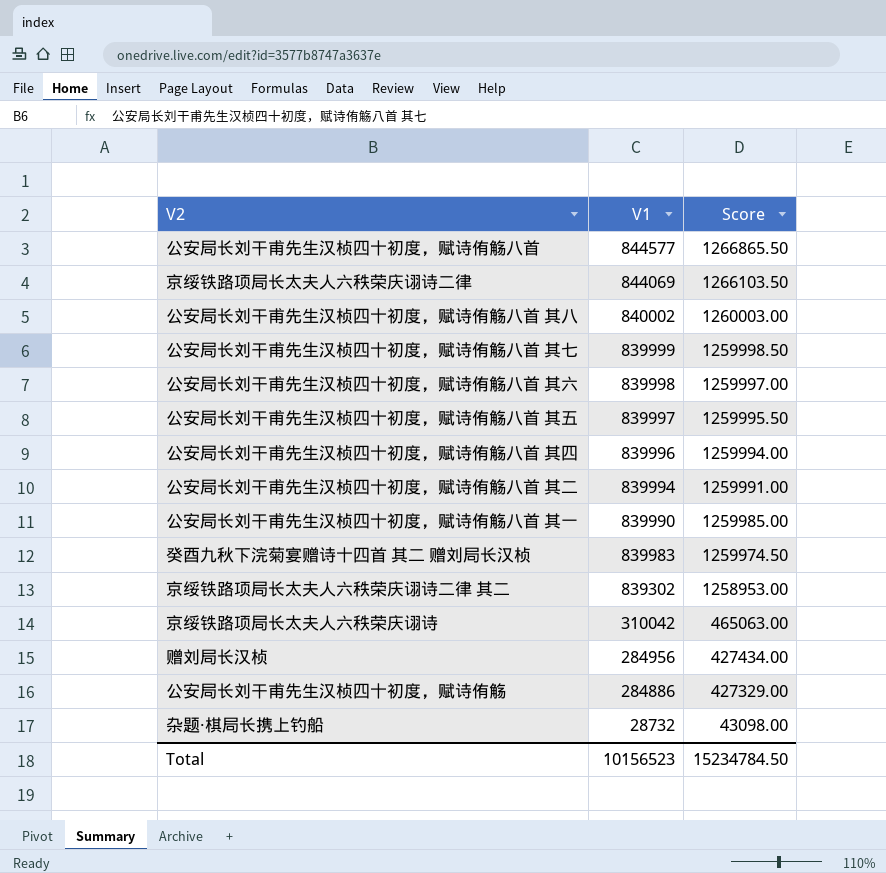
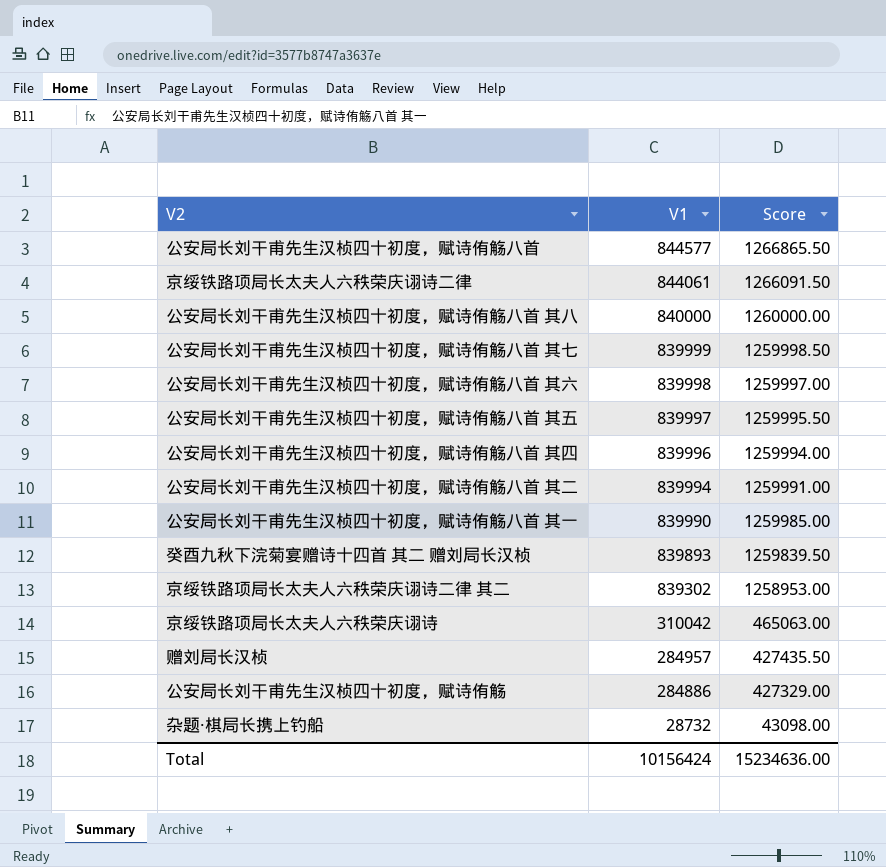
京绥铁路项局长太夫人六秩荣庆诩诗二律 | V1: 844069 -> 844061
京绥铁路项局长太夫人六秩荣庆诩诗二律 | Score: 1266103.50 -> 1266091.50
公安局长刘干甫先生汉桢四十初度，赋诗侑觞八首 其八 | V1: 840002 -> 840000
公安局长刘干甫先生汉桢四十初度，赋诗侑觞八首 其八 | Score: 1260003.00 -> 1260000.00
癸酉九秋下浣菊宴赠诗十四首 其二 赠刘局长汉桢 | V1: 839983 -> 839893
癸酉九秋下浣菊宴赠诗十四首 其二 赠刘局长汉桢 | Score: 1259974.50 -> 1259839.50
赠刘局长汉桢 | V1: 284956 -> 284957
赠刘局长汉桢 | Score: 427434.00 -> 427435.50
Total | V1: 10156523 -> 10156424
Total | Score: 15234784.50 -> 15234636.00

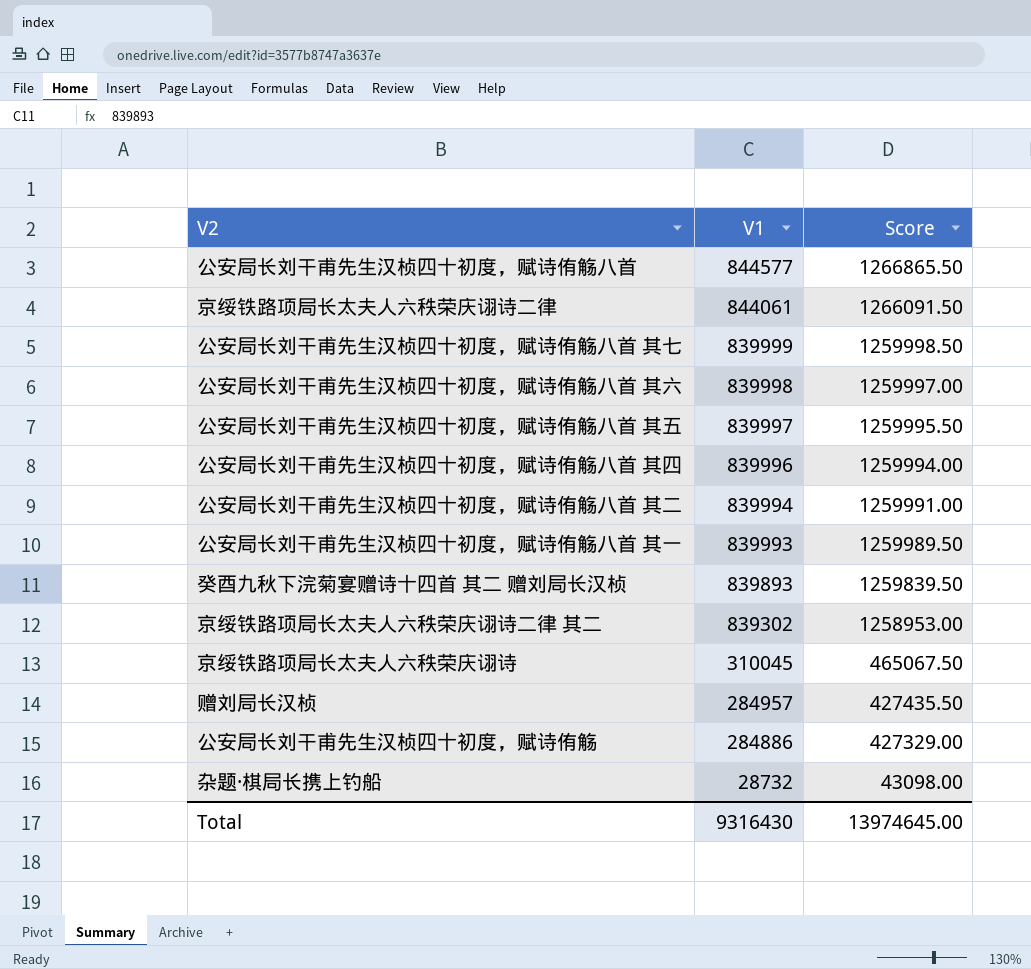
row 公安局长刘干甫先生汉桢四十初度，赋诗侑觞八首 其八: 840000 | 1260000.00 -> none
公安局长刘干甫先生汉桢四十初度，赋诗侑觞八首 其一 | V1: 839990 -> 839993
公安局长刘干甫先生汉桢四十初度，赋诗侑觞八首 其一 | Score: 1259985.00 -> 1259989.50
京绥铁路项局长太夫人六秩荣庆诩诗 | V1: 310042 -> 310045
京绥铁路项局长太夫人六秩荣庆诩诗 | Score: 465063.00 -> 465067.50
Total | V1: 10156424 -> 9316430
Total | Score: 15234636.00 -> 13974645.00

